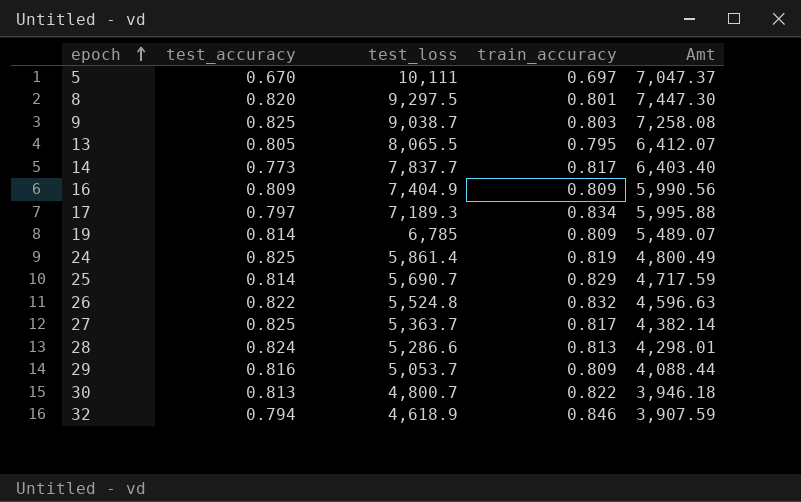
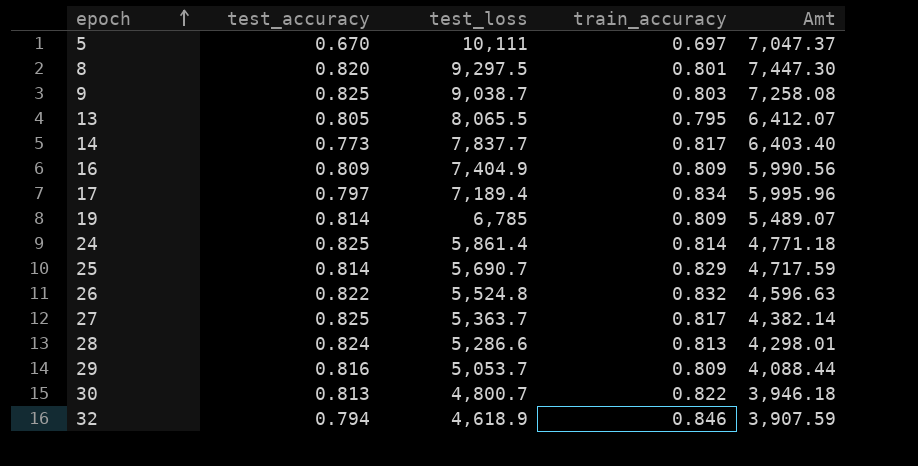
17 | test_loss: 7,189.3 -> 7,189.4
17 | Amt: 5,995.88 -> 5,995.96
24 | train_accuracy: 0.819 -> 0.814
24 | Amt: 4,800.49 -> 4,771.18

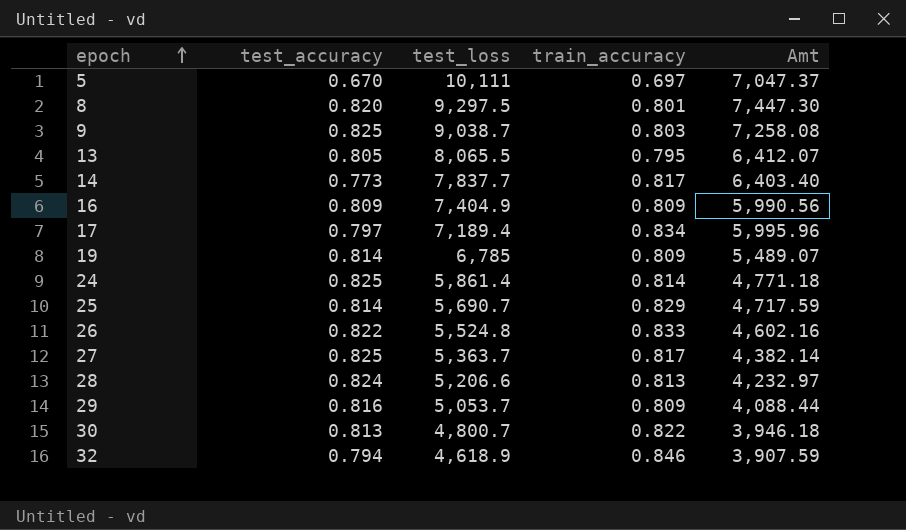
26 | train_accuracy: 0.832 -> 0.833
26 | Amt: 4,596.63 -> 4,602.16
28 | test_loss: 5,286.6 -> 5,206.6
28 | Amt: 4,298.01 -> 4,232.97

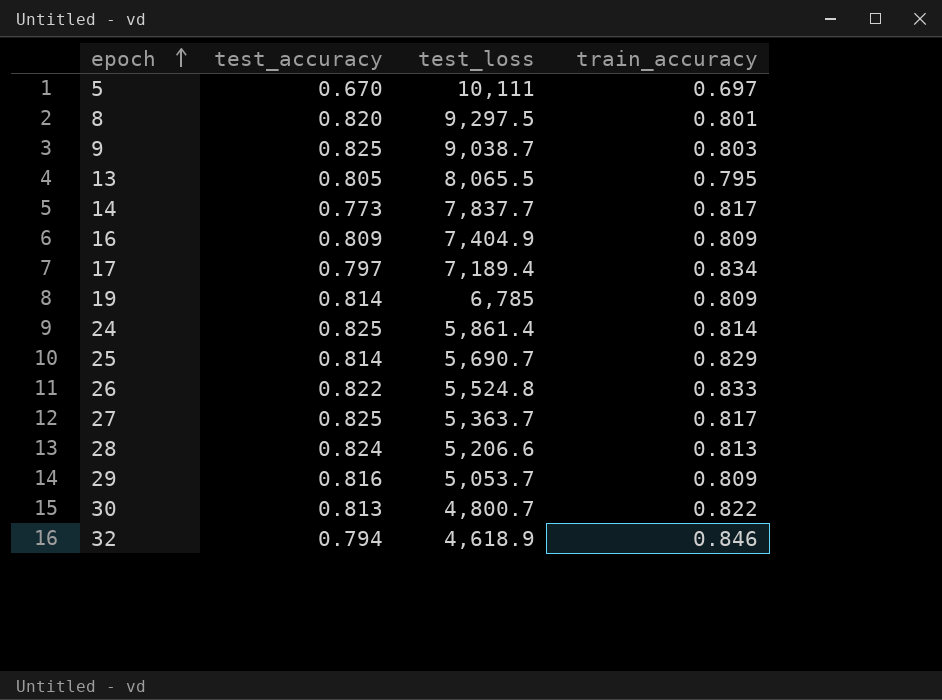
column Amt | formula: [test_loss] * [train_accuracy] -> none

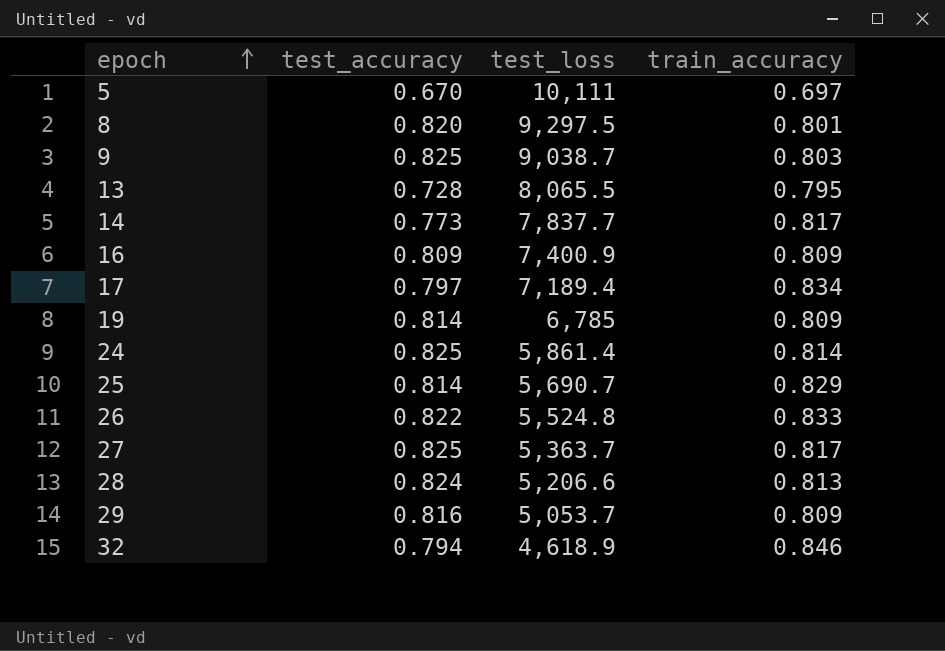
row 30: 0.813 | 4,800.7 | 0.822 -> none
13 | test_accuracy: 0.805 -> 0.728
16 | test_loss: 7,404.9 -> 7,400.9

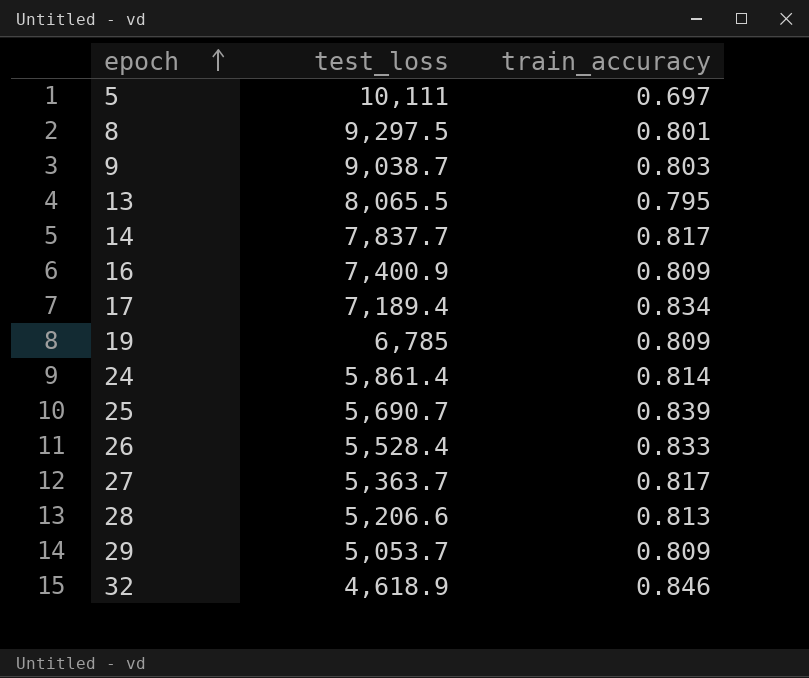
column test_accuracy | position: 2 -> none
25 | train_accuracy: 0.829 -> 0.839
26 | test_loss: 5,524.8 -> 5,528.4

